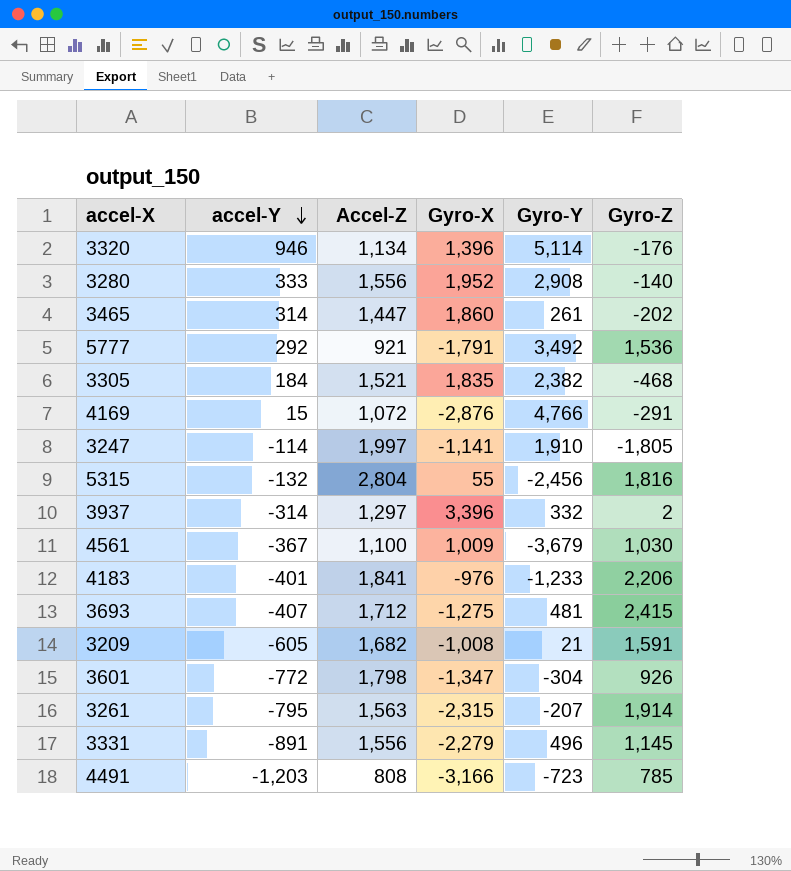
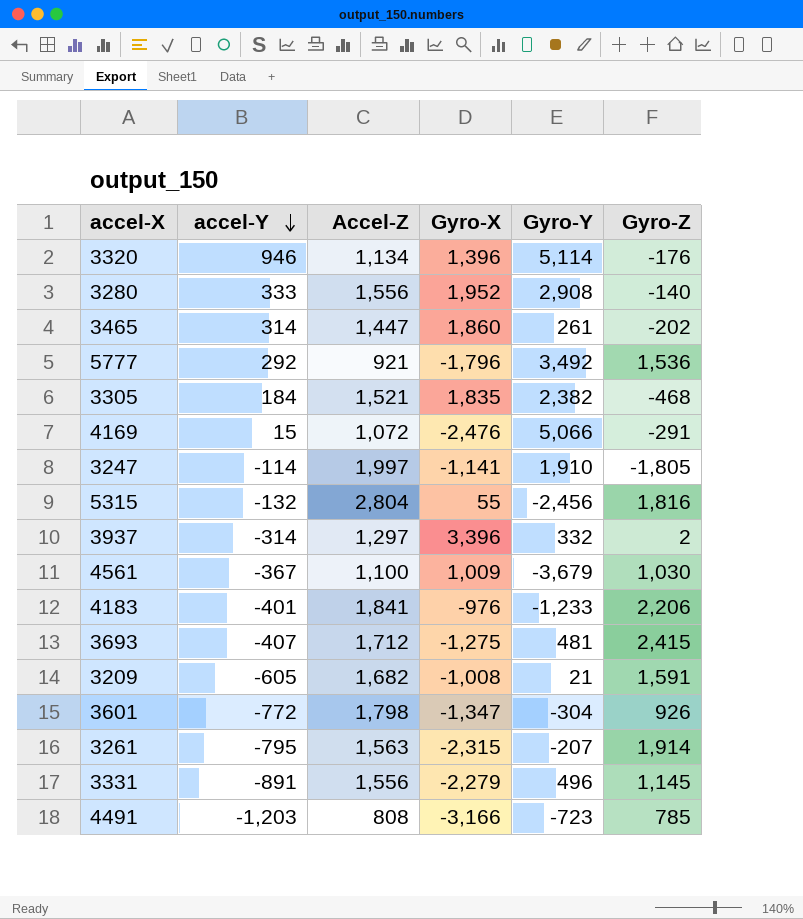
5777 | Gyro-X: -1,791 -> -1,796
4169 | Gyro-X: -2,876 -> -2,476
4169 | Gyro-Y: 4,766 -> 5,066

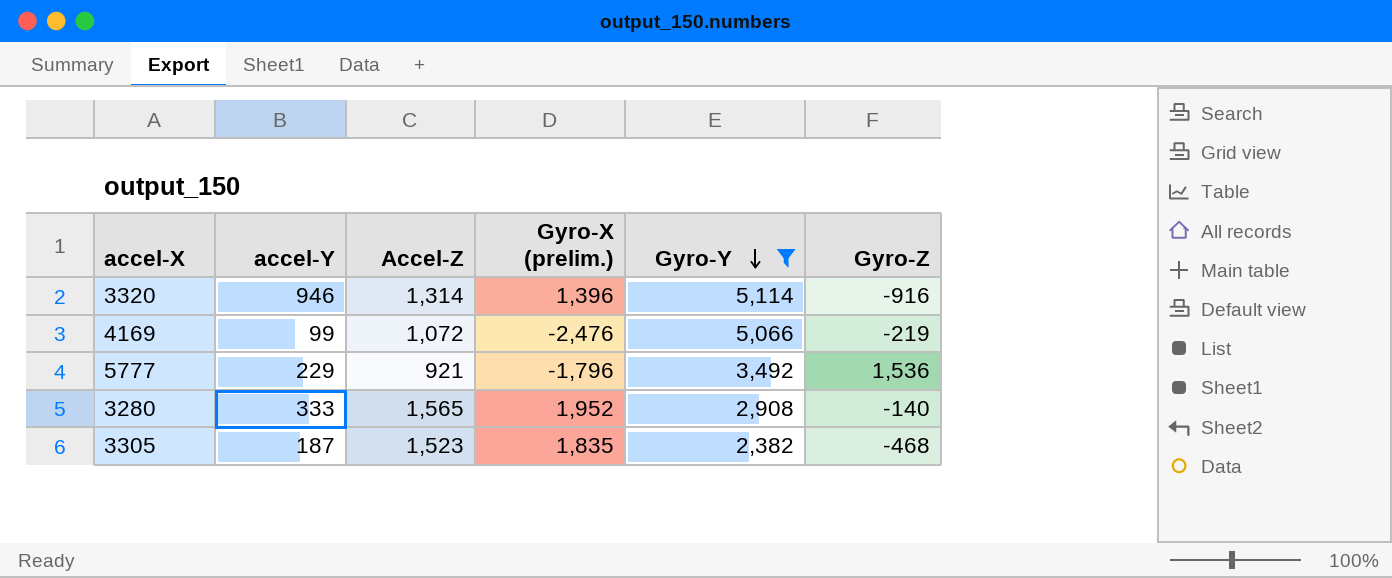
filter: none -> Gyro-Y >= 2,382
row order: accel-Y descending -> Gyro-Y descending
column name: Gyro-X -> Gyro-X (prelim.)
3320 | Accel-Z: 1,134 -> 1,314
3320 | Gyro-Z: -176 -> -916
4169 | accel-Y: 15 -> 99
4169 | Gyro-Z: -291 -> -219
5777 | accel-Y: 292 -> 229
3280 | Accel-Z: 1,556 -> 1,565
3305 | accel-Y: 184 -> 187
3305 | Accel-Z: 1,521 -> 1,523

